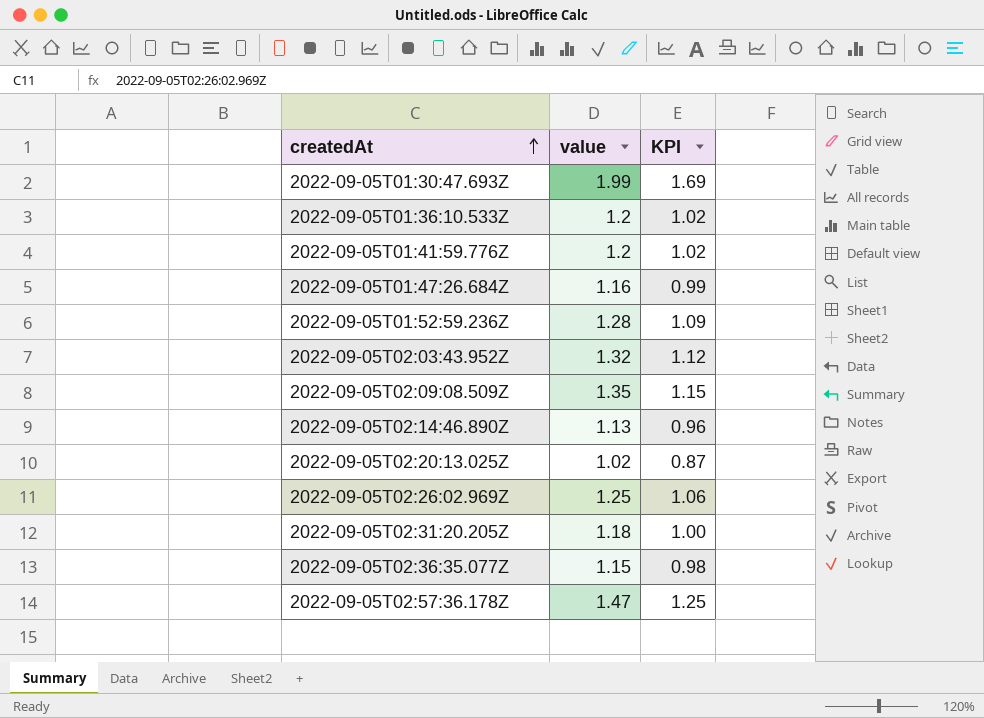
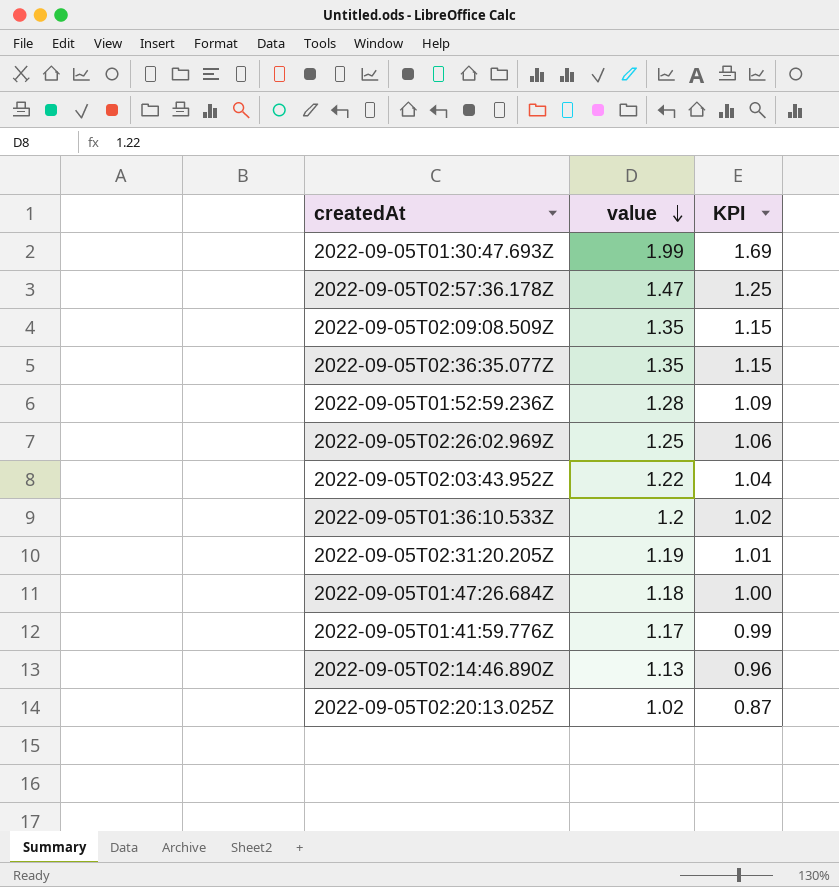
row order: createdAt ascending -> value descending
2022-09-05T02:36:35.077Z | value: 1.15 -> 1.35
2022-09-05T02:36:35.077Z | KPI: 0.98 -> 1.15
2022-09-05T02:03:43.952Z | value: 1.32 -> 1.22
2022-09-05T02:03:43.952Z | KPI: 1.12 -> 1.04
2022-09-05T02:31:20.205Z | value: 1.18 -> 1.19
2022-09-05T02:31:20.205Z | KPI: 1.00 -> 1.01
2022-09-05T01:47:26.684Z | value: 1.16 -> 1.18
2022-09-05T01:47:26.684Z | KPI: 0.99 -> 1.00
2022-09-05T01:41:59.776Z | value: 1.2 -> 1.17
2022-09-05T01:41:59.776Z | KPI: 1.02 -> 0.99

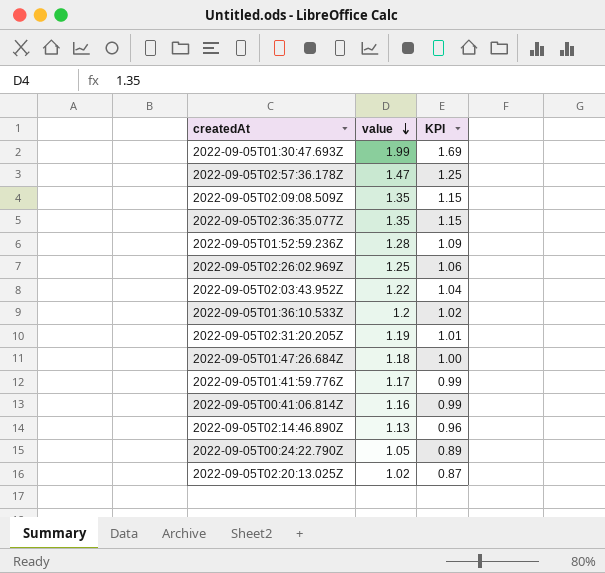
row 2022-09-05T00:41:06.814Z: none -> 1.16 | 0.99
row 2022-09-05T00:24:22.790Z: none -> 1.05 | 0.89

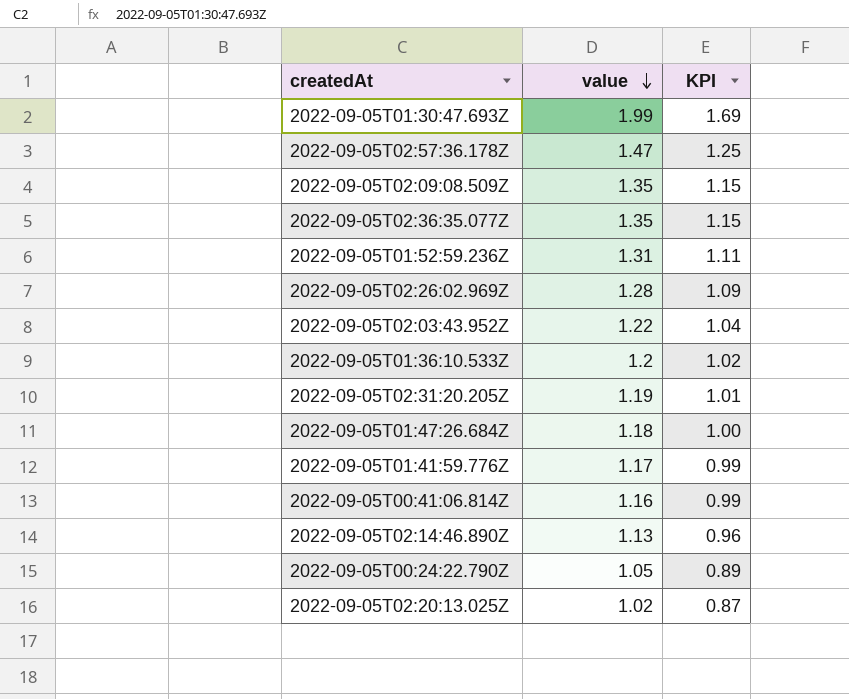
2022-09-05T01:52:59.236Z | value: 1.28 -> 1.31
2022-09-05T01:52:59.236Z | KPI: 1.09 -> 1.11
2022-09-05T02:26:02.969Z | value: 1.25 -> 1.28
2022-09-05T02:26:02.969Z | KPI: 1.06 -> 1.09

